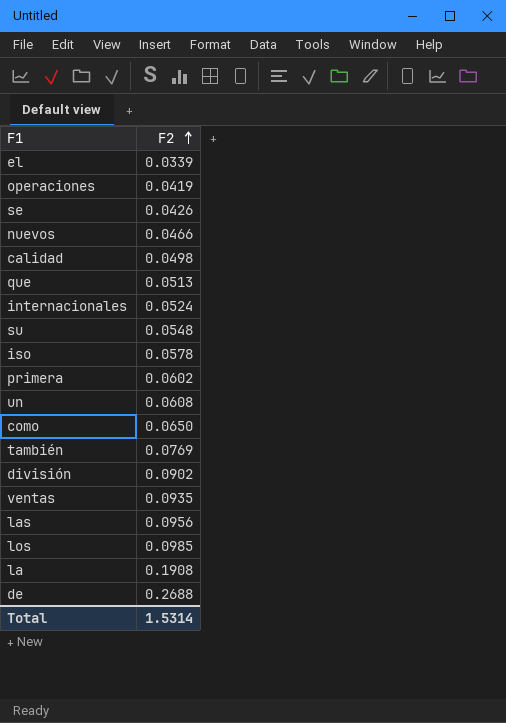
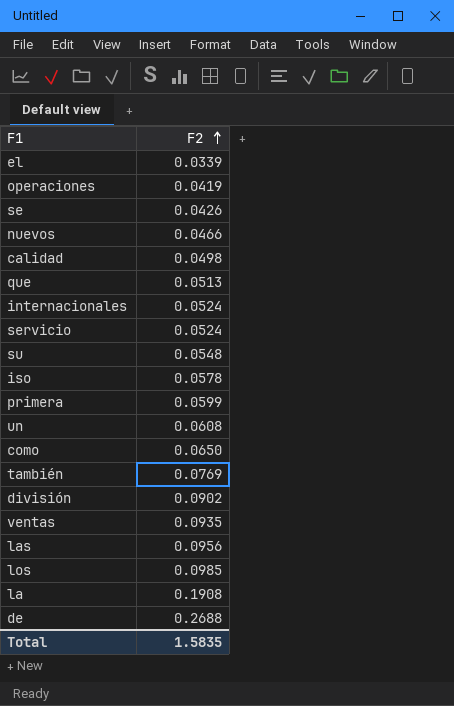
row servicio: none -> 0.0524
primera | F2: 0.0602 -> 0.0599
Total | F2: 1.5314 -> 1.5835

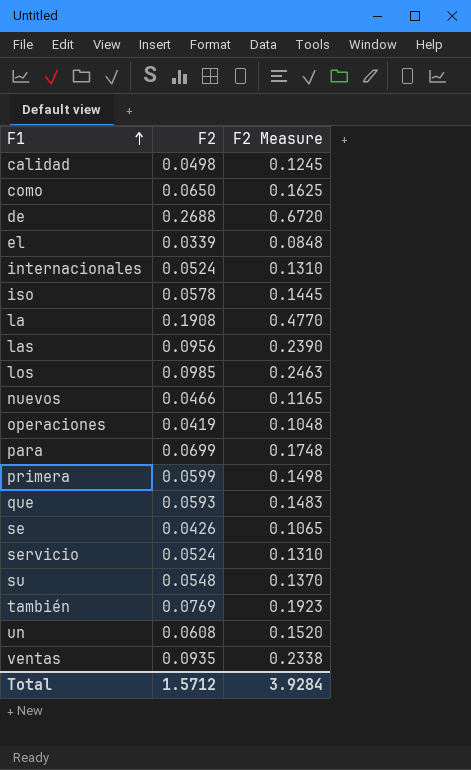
row order: F2 ascending -> F1 ascending
column F2 Measure | formula: none -> [F2] * 2.5
row división: 0.0902 -> none
row para: none -> 0.0699 | 0.1748
que | F2: 0.0513 -> 0.0593
Total | F2: 1.5835 -> 1.5712

